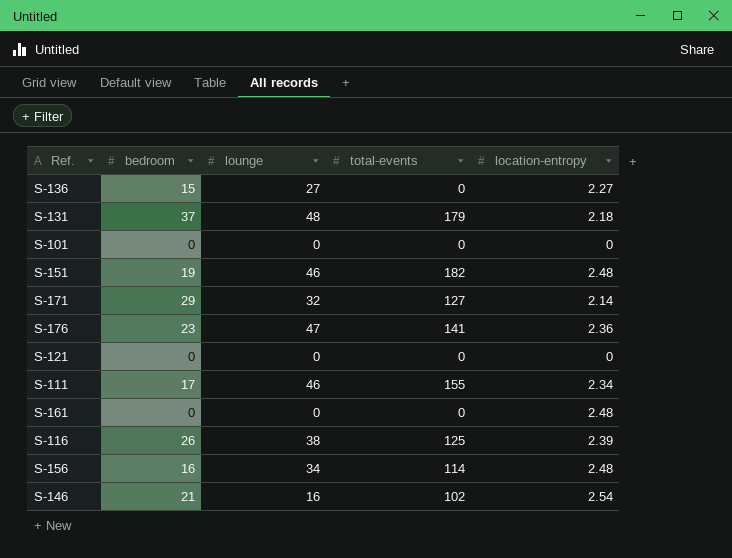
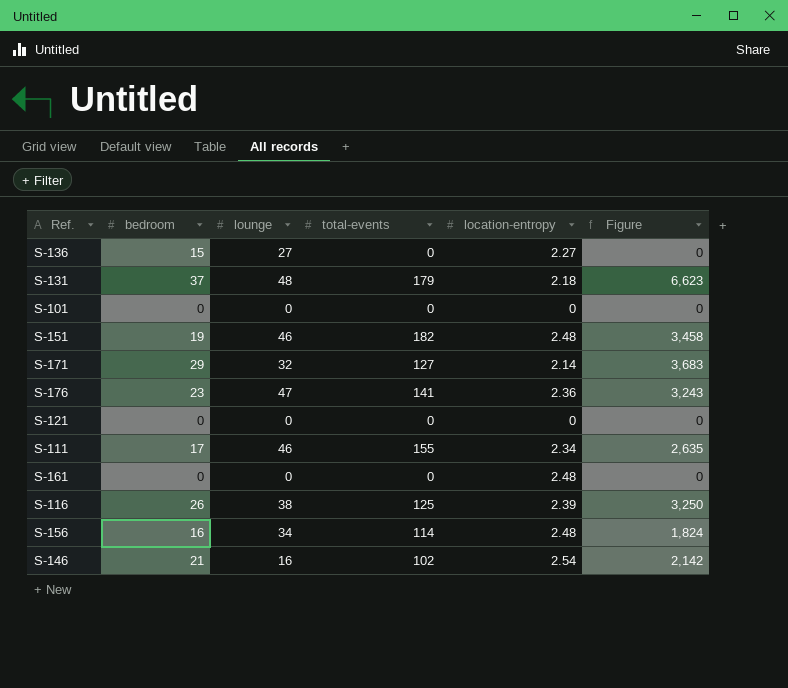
column Figure | formula: none -> [bedroom] * [total-events]

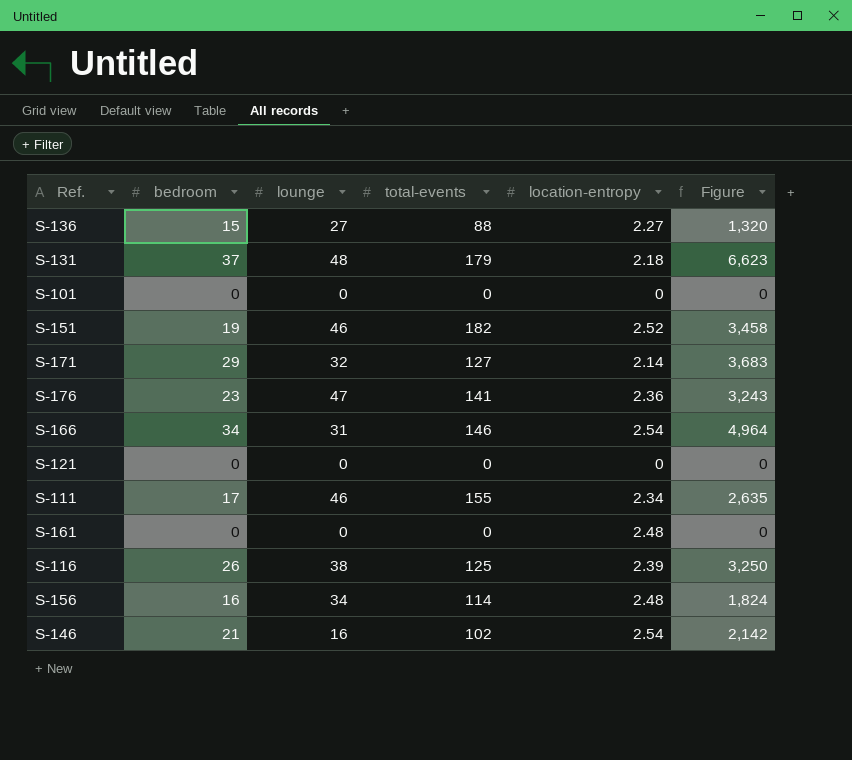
S-136 | total-events: 0 -> 88
S-136 | Figure: 0 -> 1,320
S-151 | location-entropy: 2.48 -> 2.52
row S-166: none -> 34 | 31 | 146 | 2.54 | 4,964

